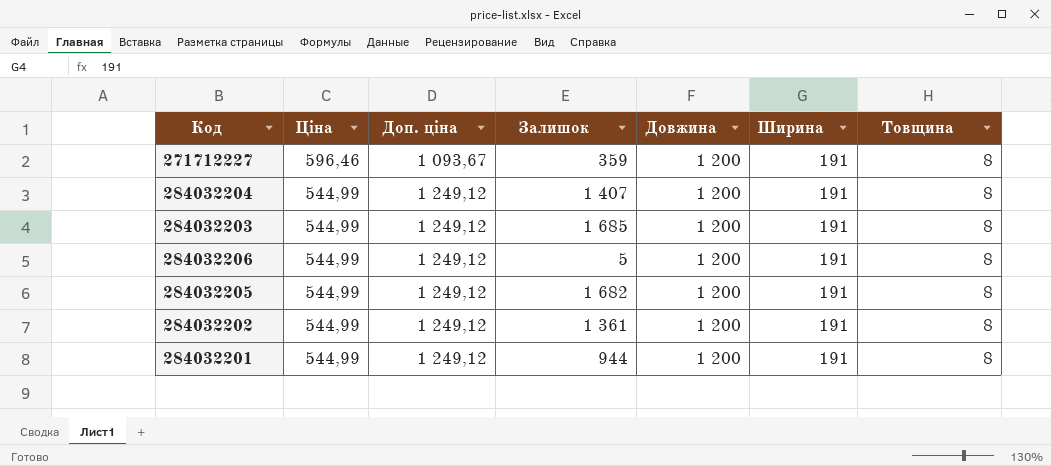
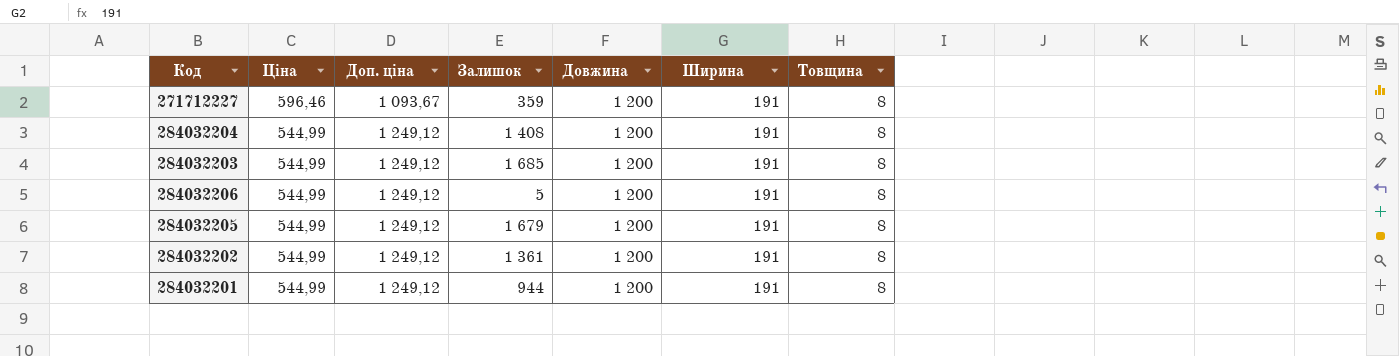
284032204 | Залишок: 1 407 -> 1 408
284032205 | Залишок: 1 682 -> 1 679

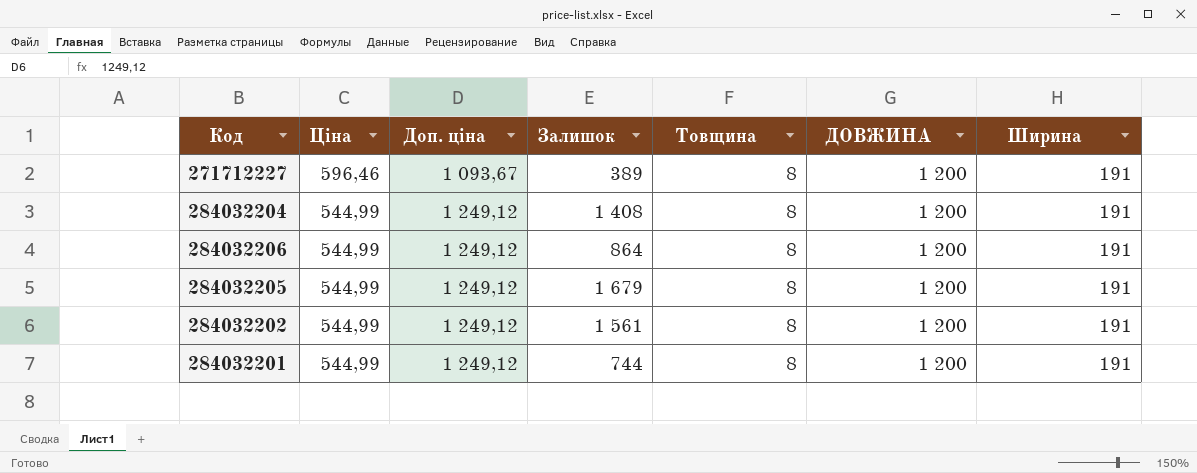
column Товщина | position: 7 -> 5
column name: Довжина -> ДОВЖИНА
row 284032203: 544,99 | 1 249,12 | 1 685 | 1 200 | 191 | 8 -> none
271712227 | Залишок: 359 -> 389
284032206 | Залишок: 5 -> 864
284032202 | Залишок: 1 361 -> 1 561
284032201 | Залишок: 944 -> 744

